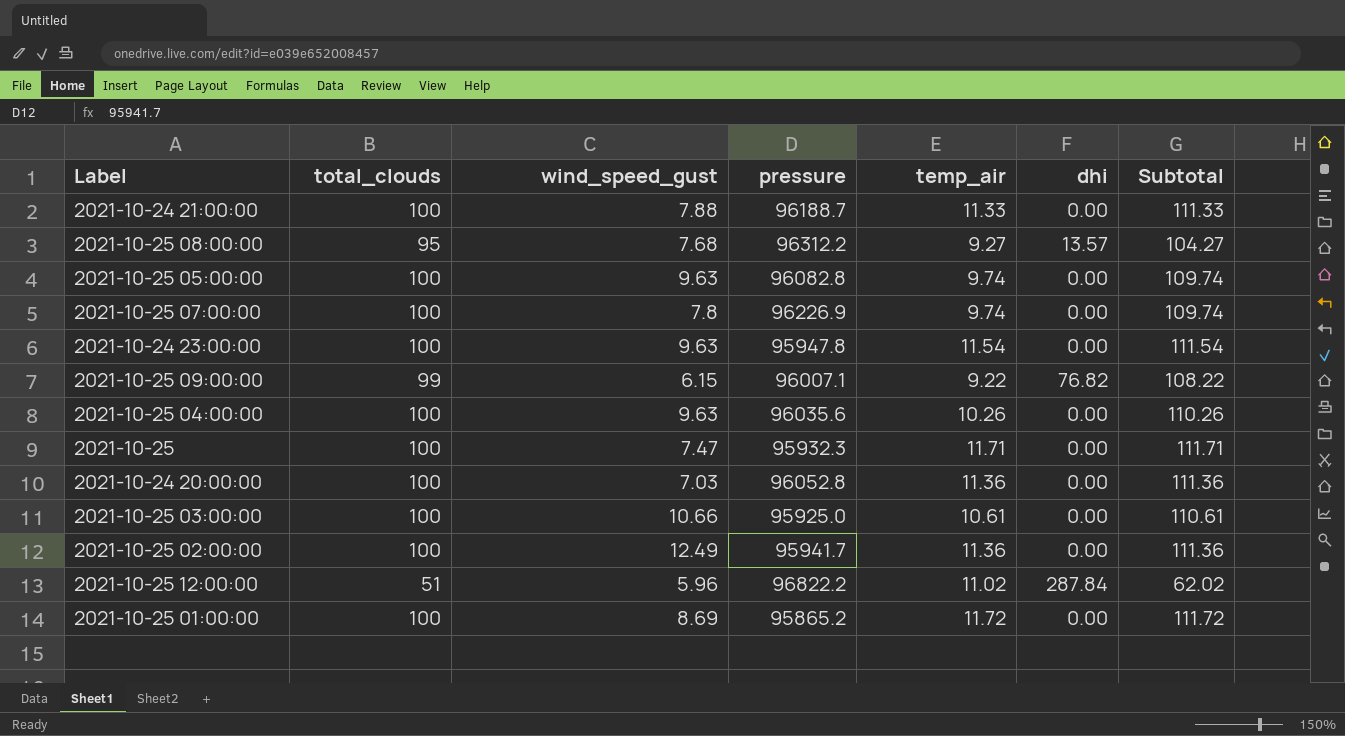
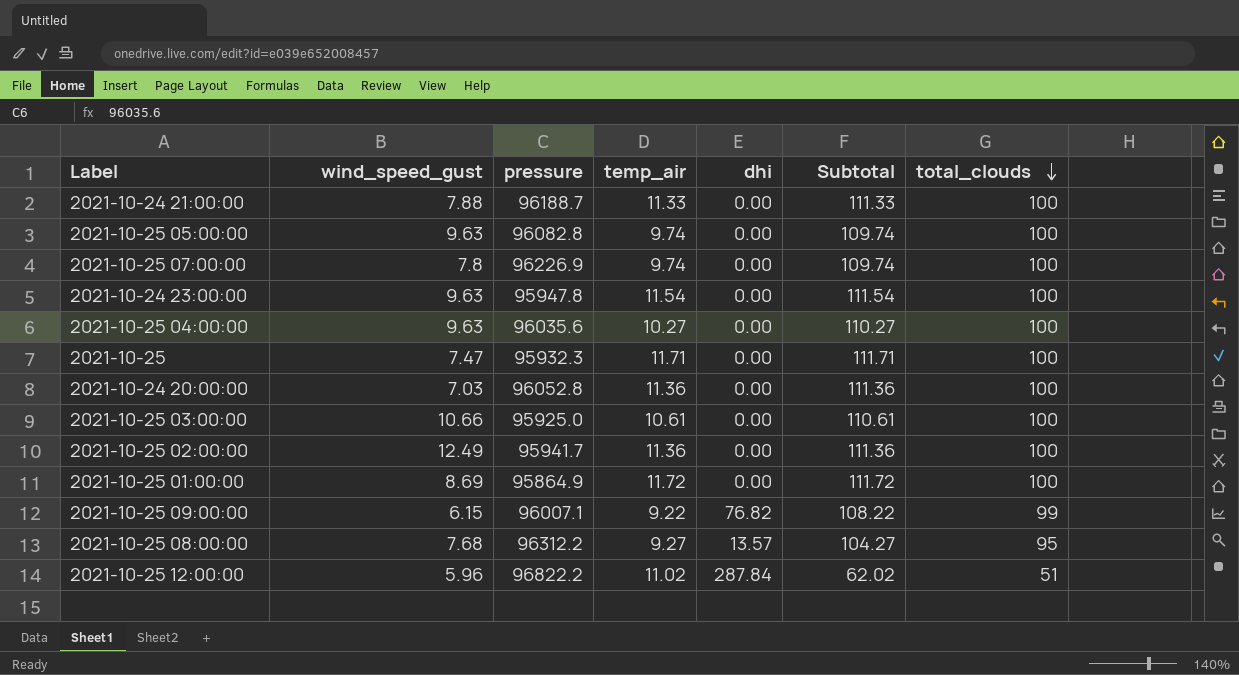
row order: none -> total_clouds descending
column total_clouds | position: 2 -> 7
2021-10-25 04:00:00 | temp_air: 10.26 -> 10.27
2021-10-25 04:00:00 | Subtotal: 110.26 -> 110.27
2021-10-25 01:00:00 | pressure: 95865.2 -> 95864.9

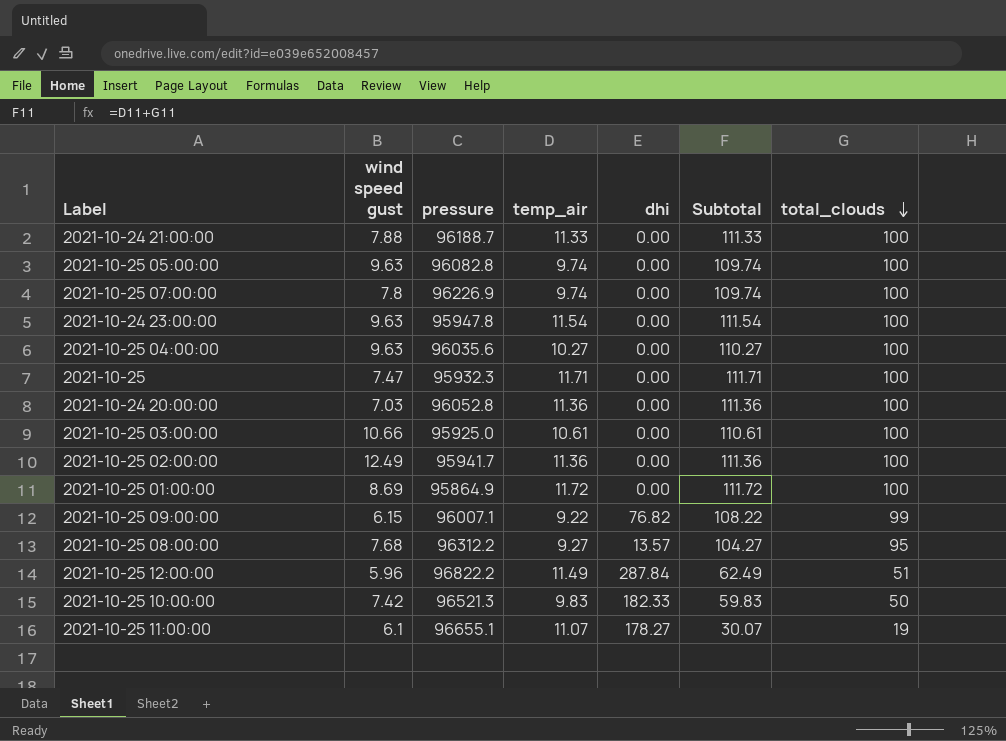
column name: wind_speed_gust -> wind speed gust
2021-10-25 12:00:00 | temp_air: 11.02 -> 11.49
2021-10-25 12:00:00 | Subtotal: 62.02 -> 62.49
row 2021-10-25 10:00:00: none -> 7.42 | 96521.3 | 9.83 | 182.33 | 59.83 | 50
row 2021-10-25 11:00:00: none -> 6.1 | 96655.1 | 11.07 | 178.27 | 30.07 | 19

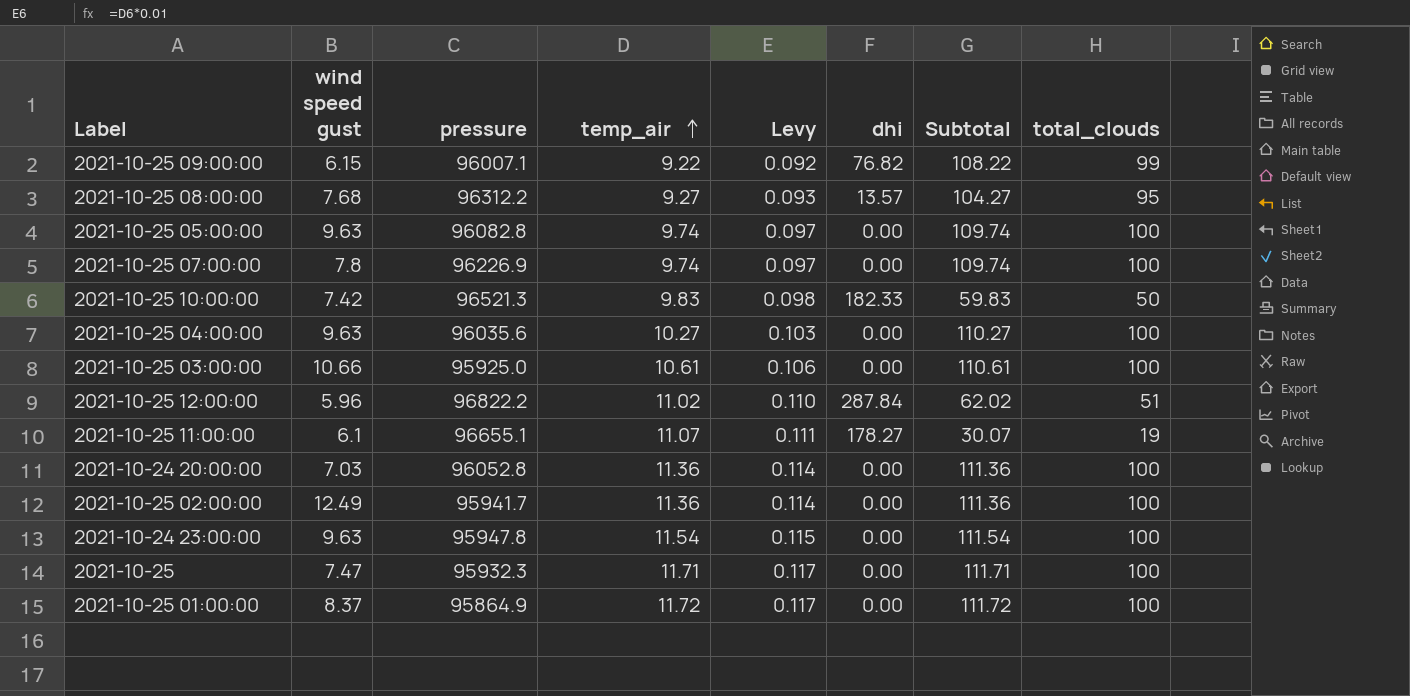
row order: total_clouds descending -> temp_air ascending
column Levy | formula: none -> [temp_air] * 0.01
row 2021-10-24 21:00:00: 7.88 | 96188.7 | 11.33 | 0.00 | 111.33 | 100 -> none
2021-10-25 12:00:00 | temp_air: 11.49 -> 11.02
2021-10-25 12:00:00 | Subtotal: 62.49 -> 62.02
2021-10-25 01:00:00 | wind speed gust: 8.69 -> 8.37

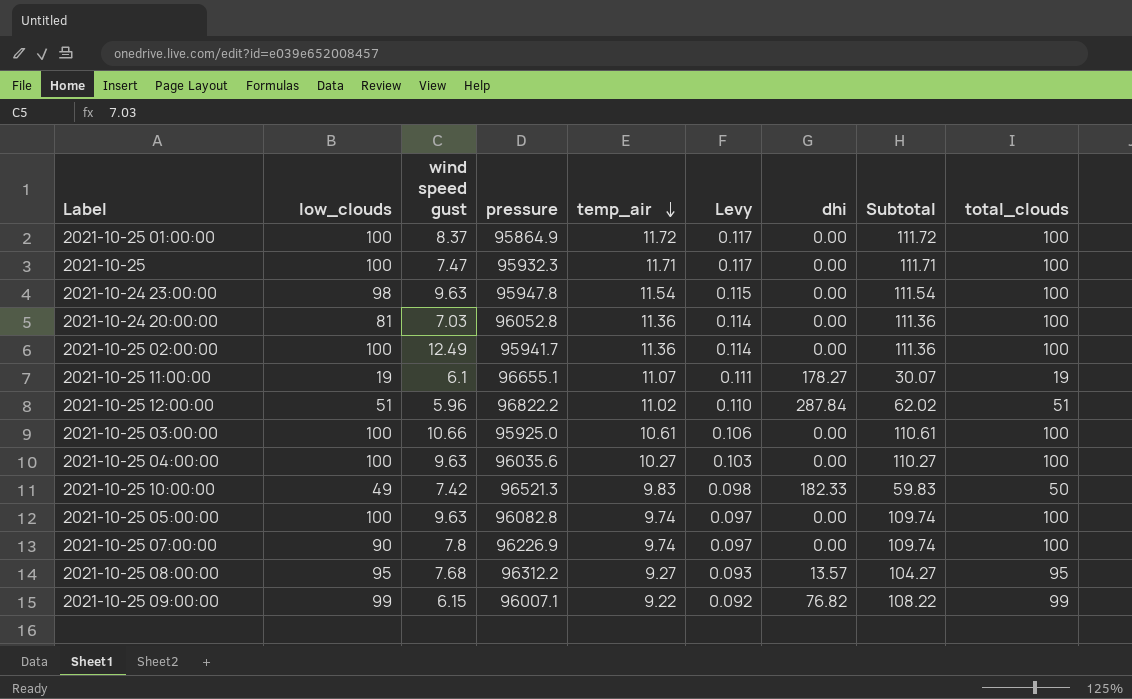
row order: temp_air ascending -> temp_air descending
column low_clouds | position: none -> 2

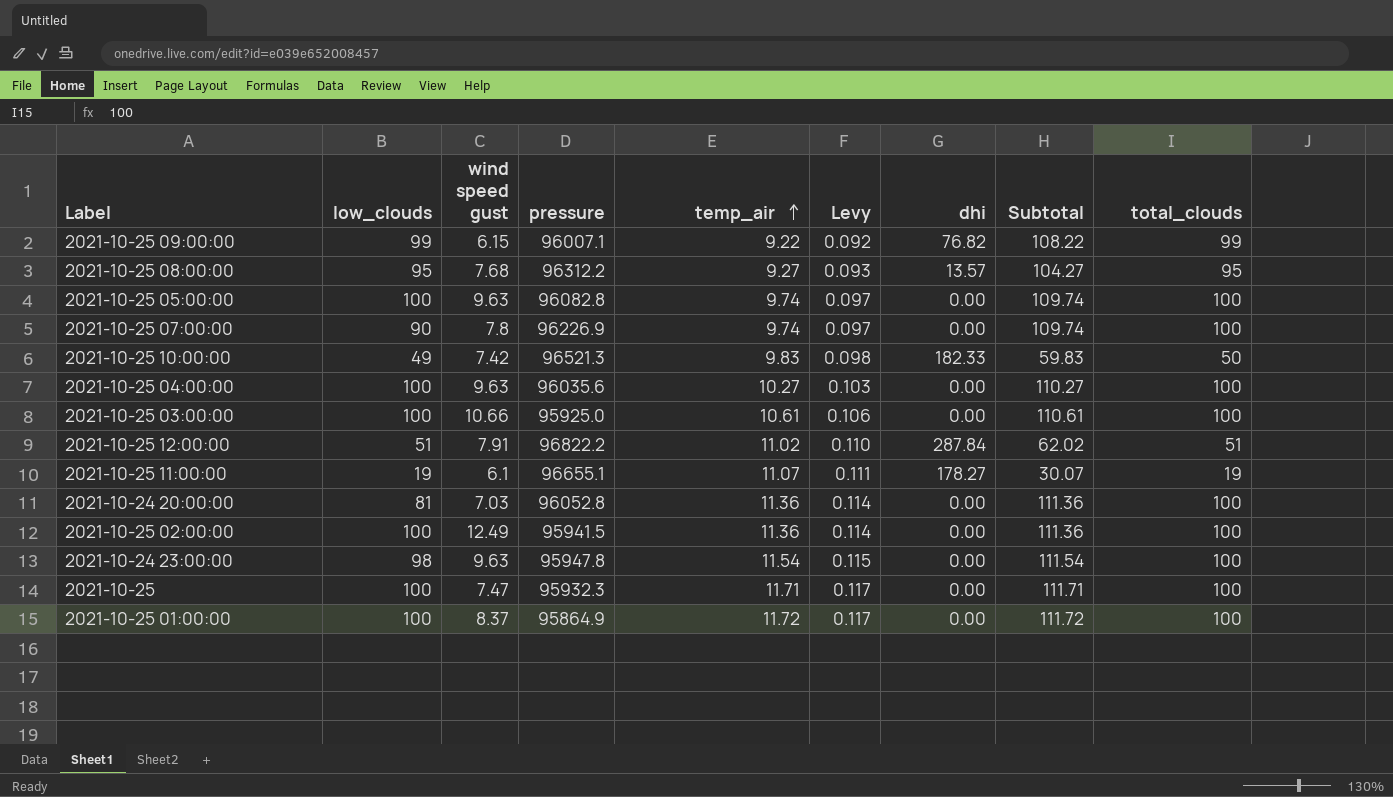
row order: temp_air descending -> temp_air ascending
2021-10-25 12:00:00 | wind speed gust: 5.96 -> 7.91
2021-10-25 02:00:00 | pressure: 95941.7 -> 95941.5

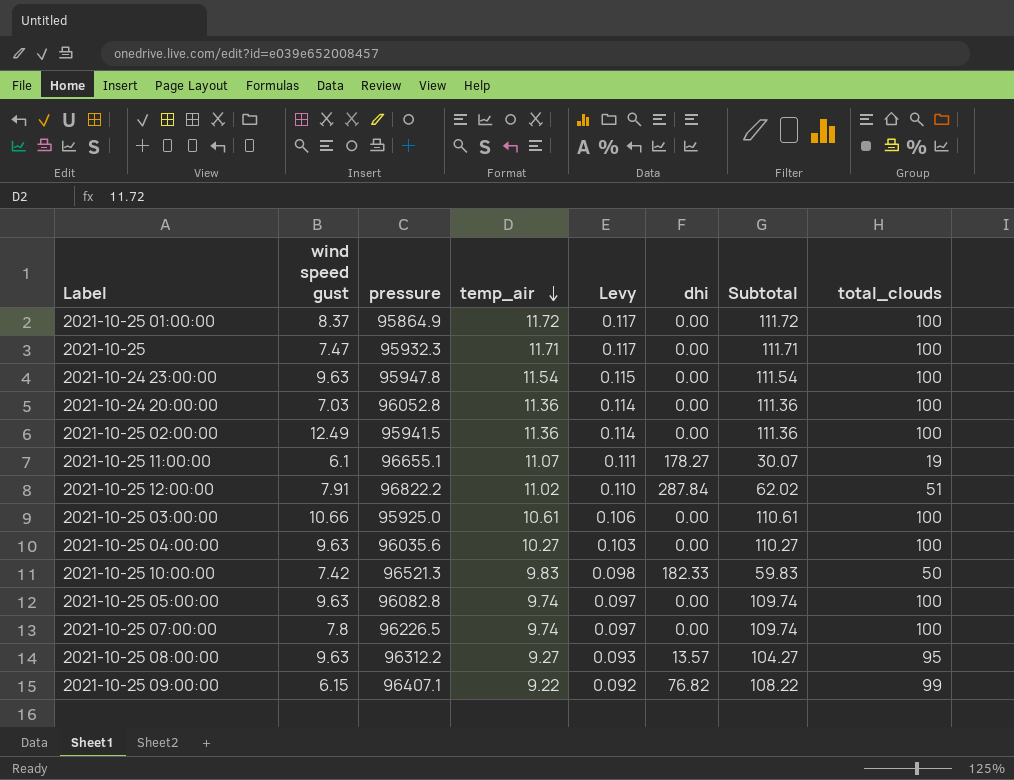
row order: temp_air ascending -> temp_air descending
column low_clouds | position: 2 -> none
2021-10-25 07:00:00 | pressure: 96226.9 -> 96226.5
2021-10-25 08:00:00 | wind speed gust: 7.68 -> 9.63
2021-10-25 09:00:00 | pressure: 96007.1 -> 96407.1

